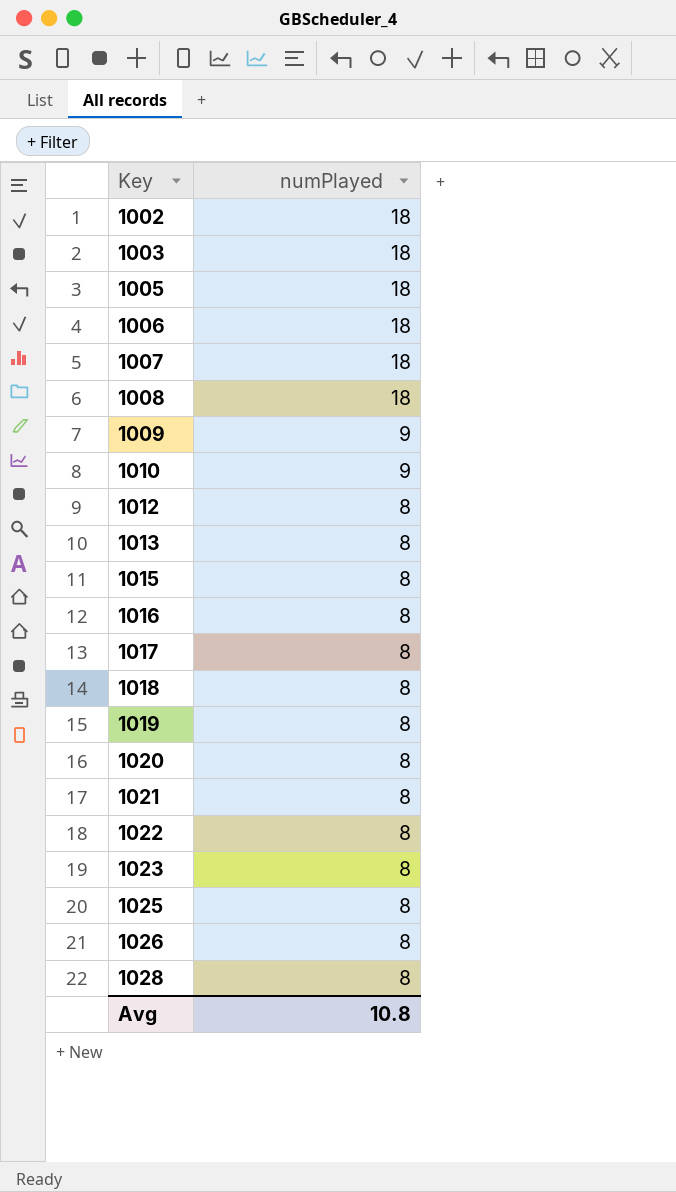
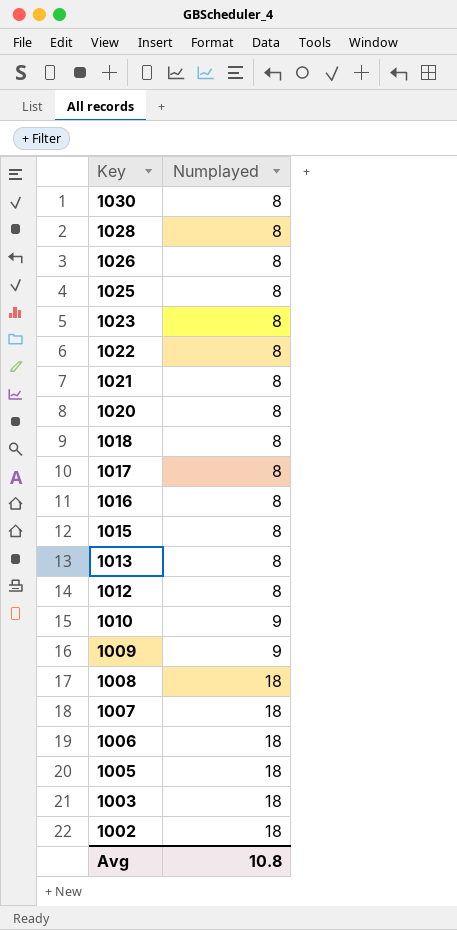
row order: Key ascending -> Key descending
column name: numPlayed -> Numplayed
row 1019: 8 -> none
row 1030: none -> 8

